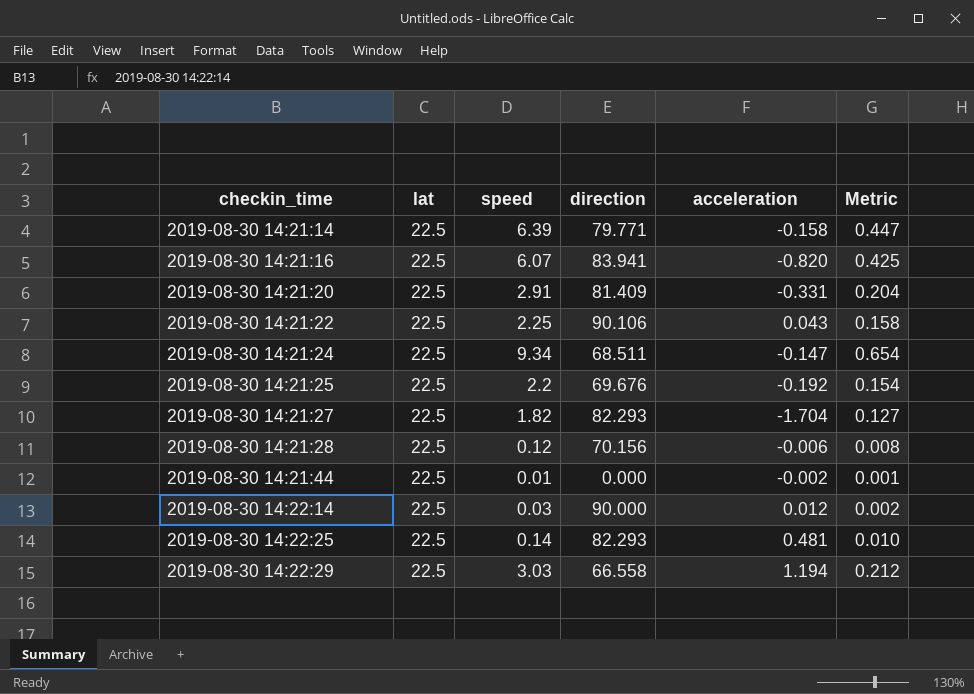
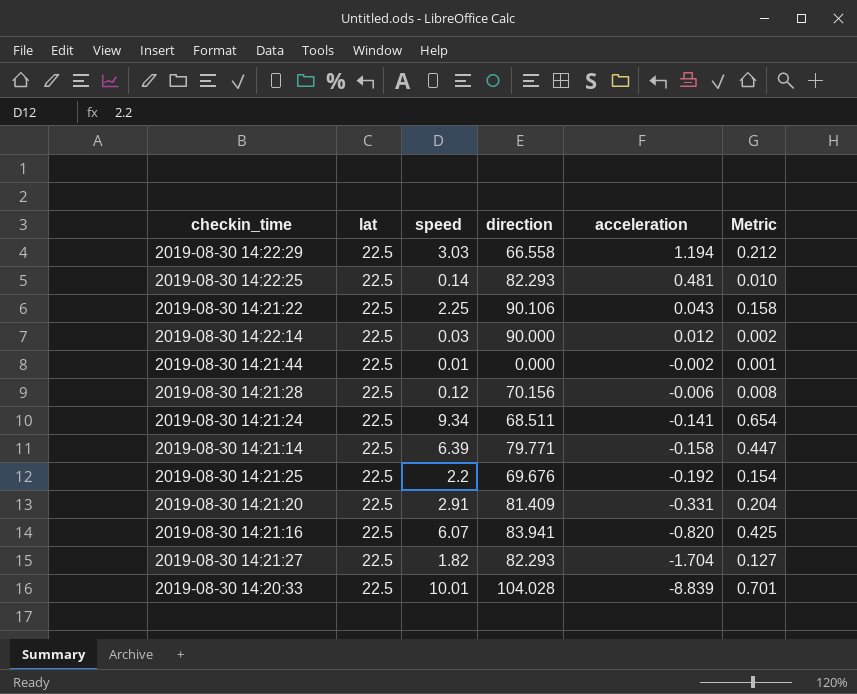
row order: checkin_time ascending -> acceleration descending
2019-08-30 14:21:24 | acceleration: -0.147 -> -0.141
row 2019-08-30 14:20:33: none -> 22.5 | 10.01 | 104.028 | -8.839 | 0.701

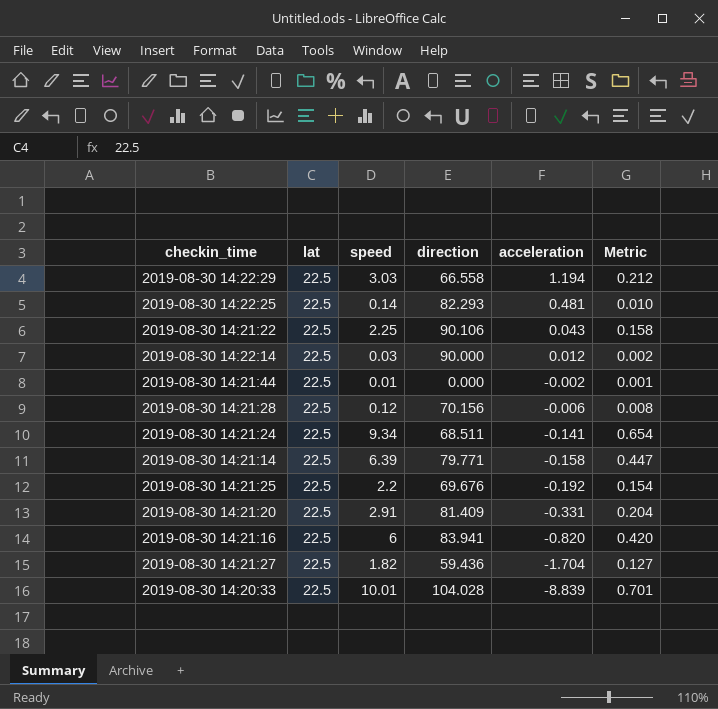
2019-08-30 14:21:16 | speed: 6.07 -> 6
2019-08-30 14:21:16 | Metric: 0.425 -> 0.420
2019-08-30 14:21:27 | direction: 82.293 -> 59.436

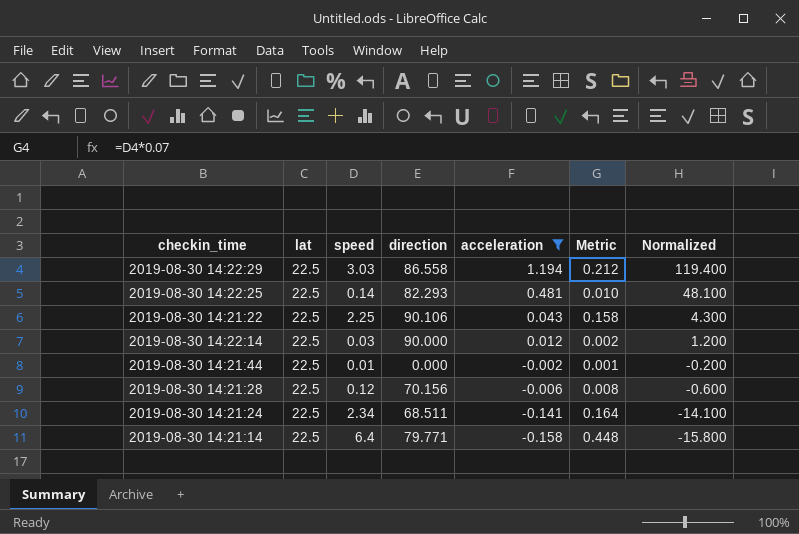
filter: none -> acceleration >= -0.158
column Normalized | formula: none -> [acceleration] * 100
2019-08-30 14:22:29 | direction: 66.558 -> 86.558
2019-08-30 14:21:24 | speed: 9.34 -> 2.34
2019-08-30 14:21:24 | Metric: 0.654 -> 0.164
2019-08-30 14:21:14 | speed: 6.39 -> 6.4
2019-08-30 14:21:14 | Metric: 0.447 -> 0.448

